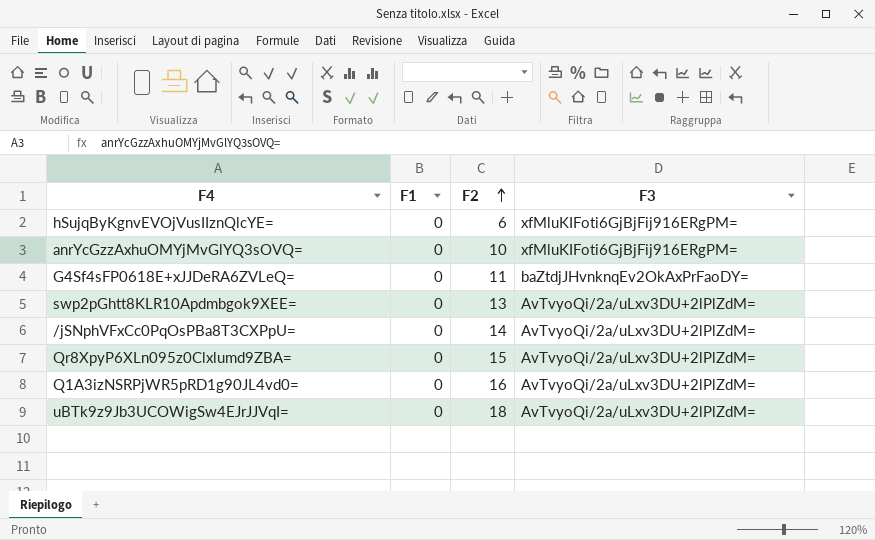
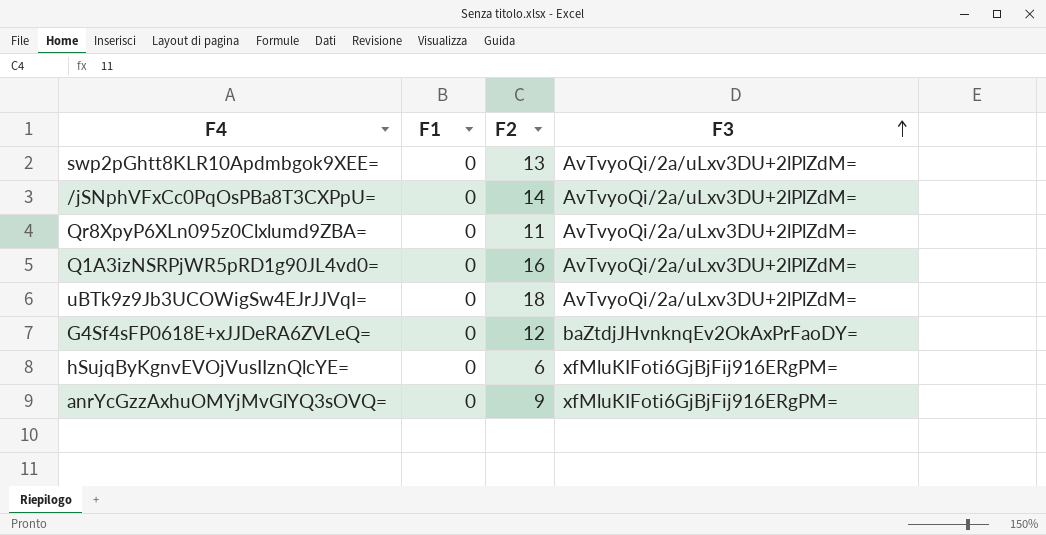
row order: F2 ascending -> F3 ascending
Qr8XpyP6XLn095z0Clxlumd9ZBA= | F2: 15 -> 11
G4Sf4sFP0618E+xJJDeRA6ZVLeQ= | F2: 11 -> 12
anrYcGzzAxhuOMYjMvGlYQ3sOVQ= | F2: 10 -> 9

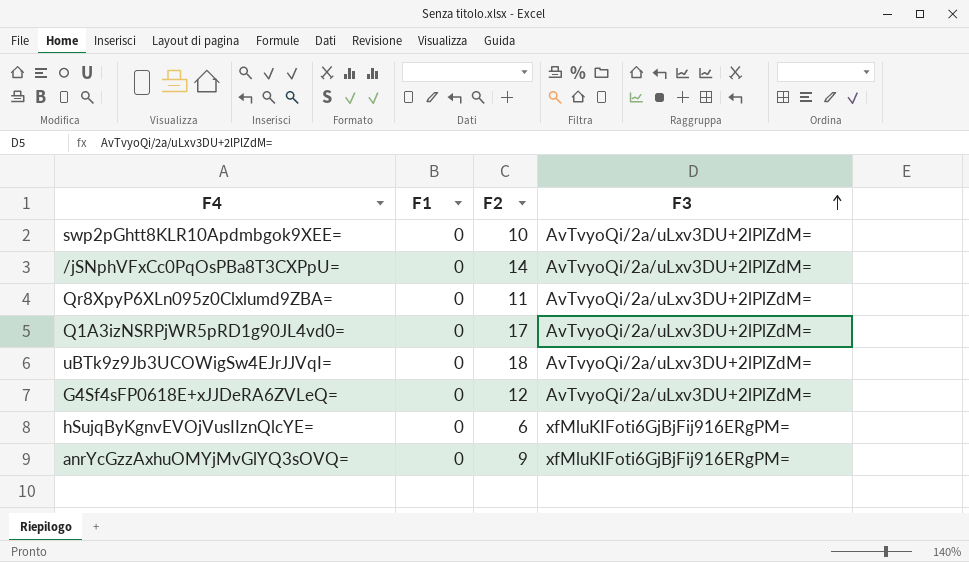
swp2pGhtt8KLR10Apdmbgok9XEE= | F2: 13 -> 10
Q1A3izNSRPjWR5pRD1g90JL4vd0= | F2: 16 -> 17
G4Sf4sFP0618E+xJJDeRA6ZVLeQ= | F3: baZtdjJHvnknqEv2OkAxPrFaoDY= -> AvTvyoQi/2a/uLxv3DU+2lPlZdM=

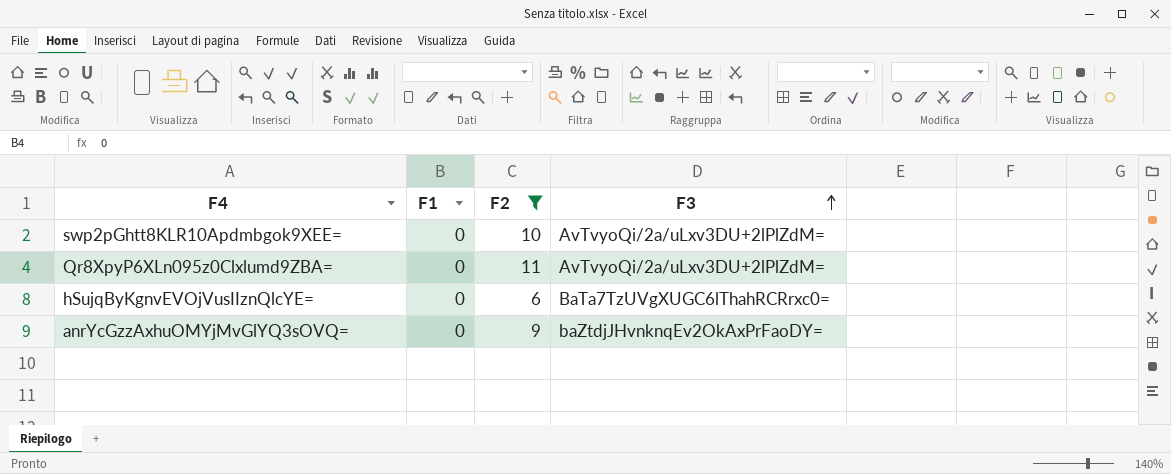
filter: none -> F2 <= 11
hSujqByKgnvEVOjVusIIznQlcYE= | F3: xfMluKIFoti6GjBjFij916ERgPM= -> BaTa7TzUVgXUGC6lThahRCRrxc0=
anrYcGzzAxhuOMYjMvGlYQ3sOVQ= | F3: xfMluKIFoti6GjBjFij916ERgPM= -> baZtdjJHvnknqEv2OkAxPrFaoDY=

